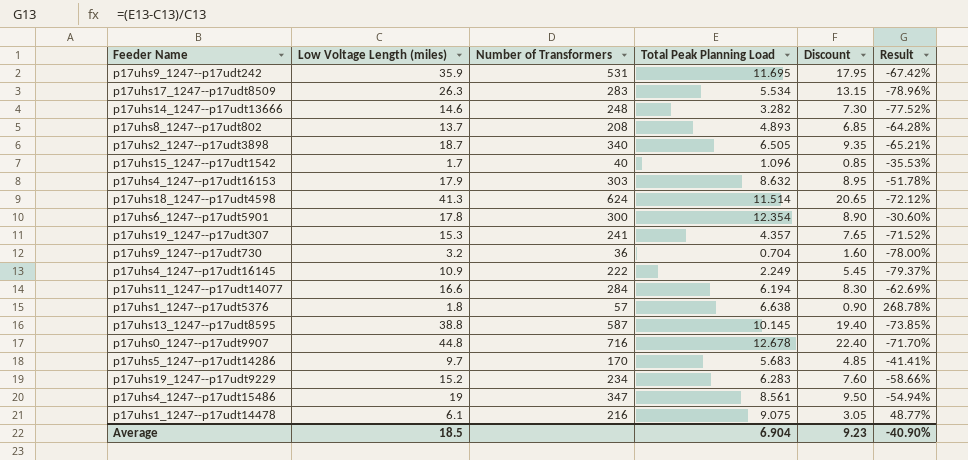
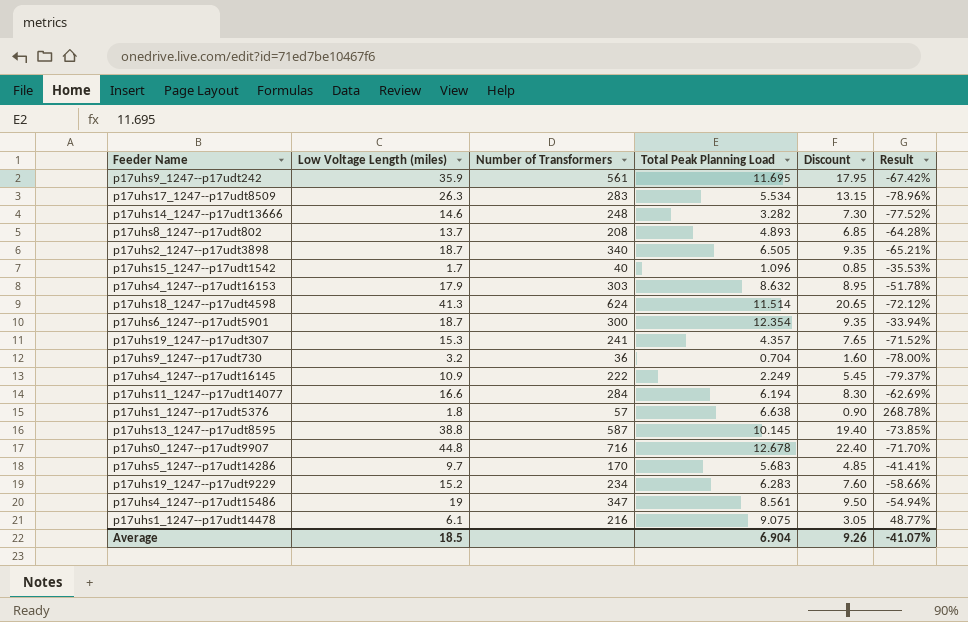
p17uhs9_1247--p17udt242 | Number of Transformers: 531 -> 561
p17uhs6_1247--p17udt5901 | Low Voltage Length (miles): 17.8 -> 18.7
p17uhs6_1247--p17udt5901 | Discount: 8.90 -> 9.35
p17uhs6_1247--p17udt5901 | Result: -30.60% -> -33.94%
Average | Discount: 9.23 -> 9.26
Average | Result: -40.90% -> -41.07%

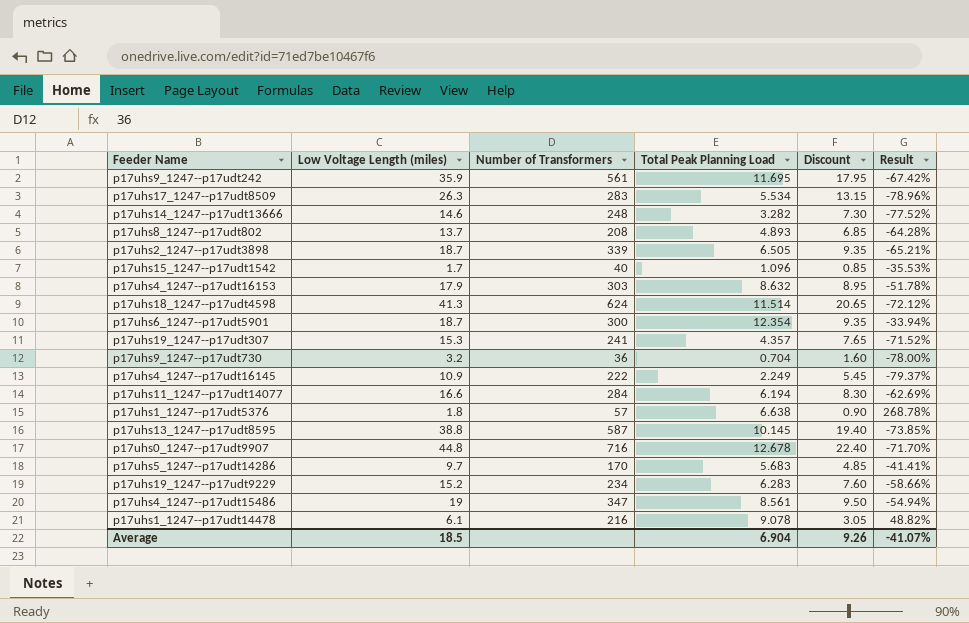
p17uhs2_1247--p17udt3898 | Number of Transformers: 340 -> 339
p17uhs1_1247--p17udt14478 | Total Peak Planning Load: 9.075 -> 9.078
p17uhs1_1247--p17udt14478 | Result: 48.77% -> 48.82%

